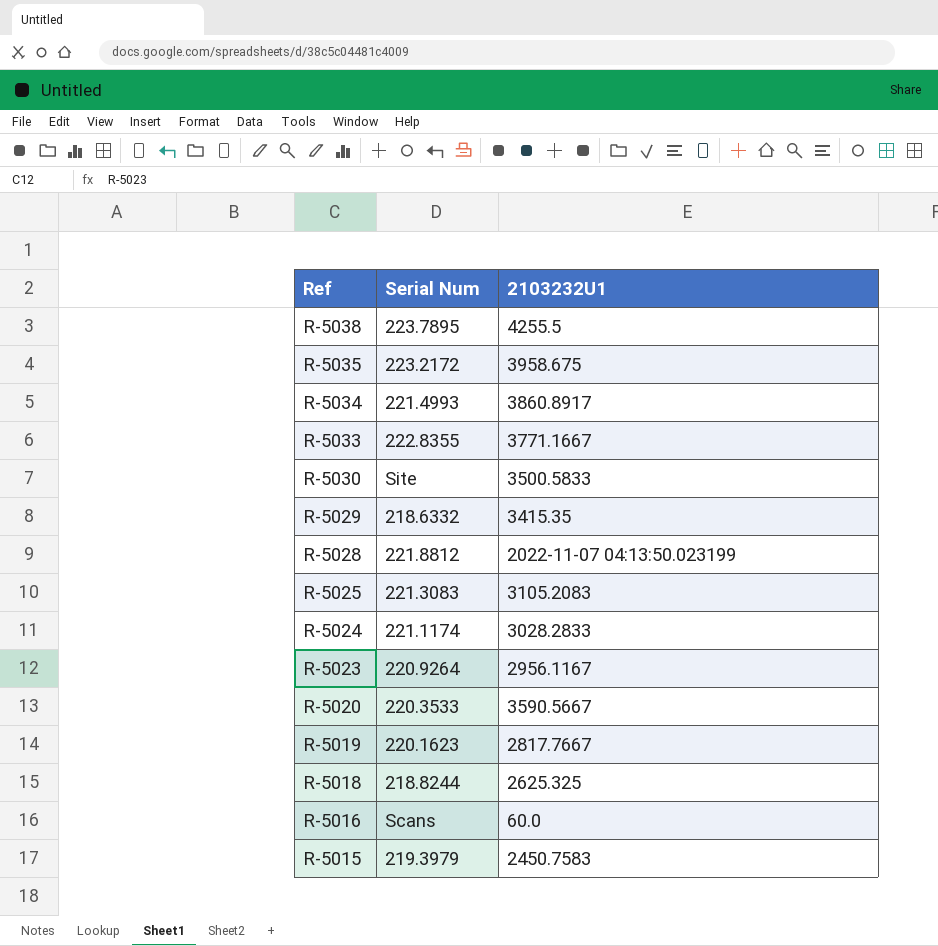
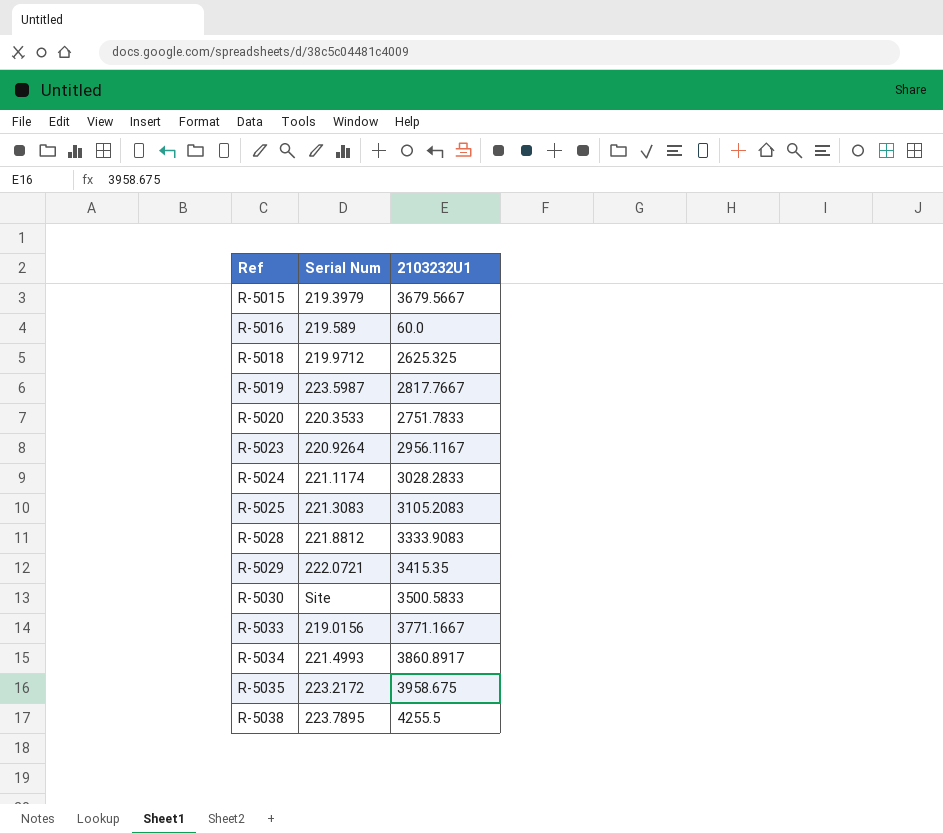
row order: Ref descending -> Ref ascending
R-5015 | 2103232U1: 2450.7583 -> 3679.5667
R-5016 | Serial Num: Scans -> 219.589
R-5018 | Serial Num: 218.8244 -> 219.9712
R-5019 | Serial Num: 220.1623 -> 223.5987
R-5020 | 2103232U1: 3590.5667 -> 2751.7833
R-5028 | 2103232U1: 2022-11-07 04:13:50.023199 -> 3333.9083
R-5029 | Serial Num: 218.6332 -> 222.0721
R-5033 | Serial Num: 222.8355 -> 219.0156

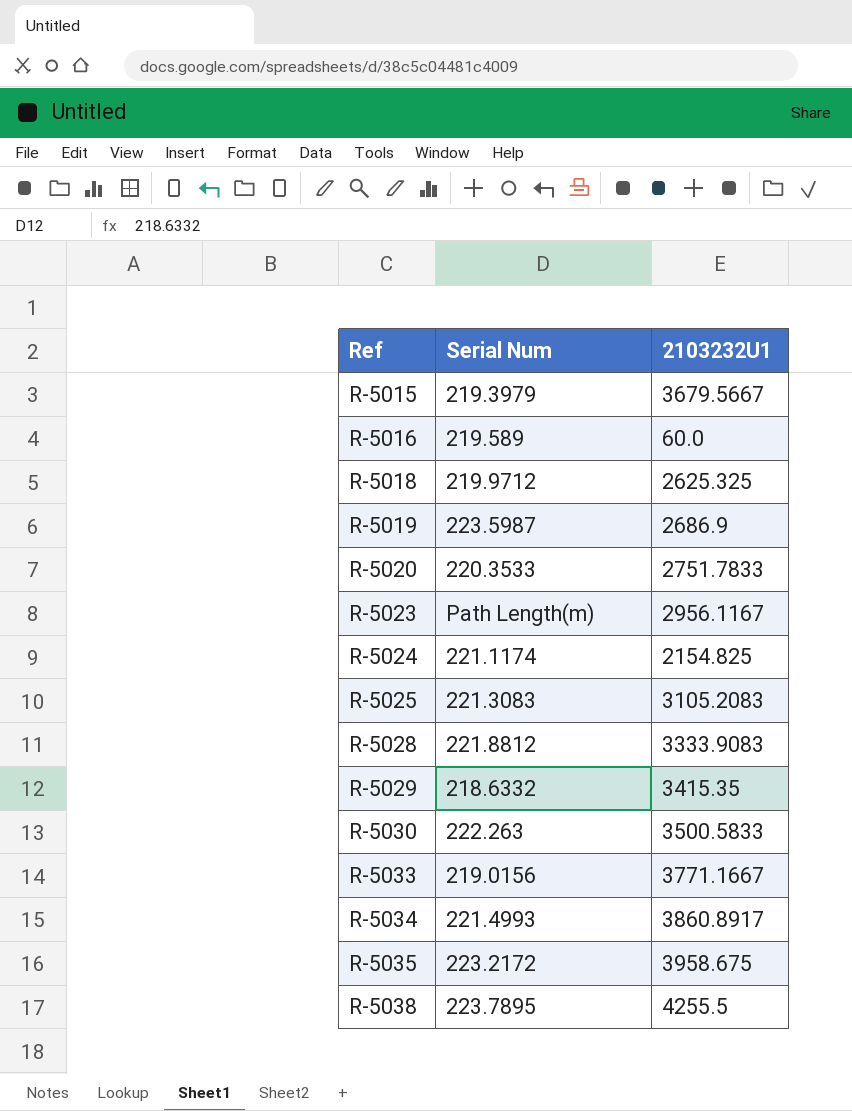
R-5019 | 2103232U1: 2817.7667 -> 2686.9
R-5023 | Serial Num: 220.9264 -> Path Length(m)
R-5024 | 2103232U1: 3028.2833 -> 2154.825
R-5029 | Serial Num: 222.0721 -> 218.6332
R-5030 | Serial Num: Site -> 222.263

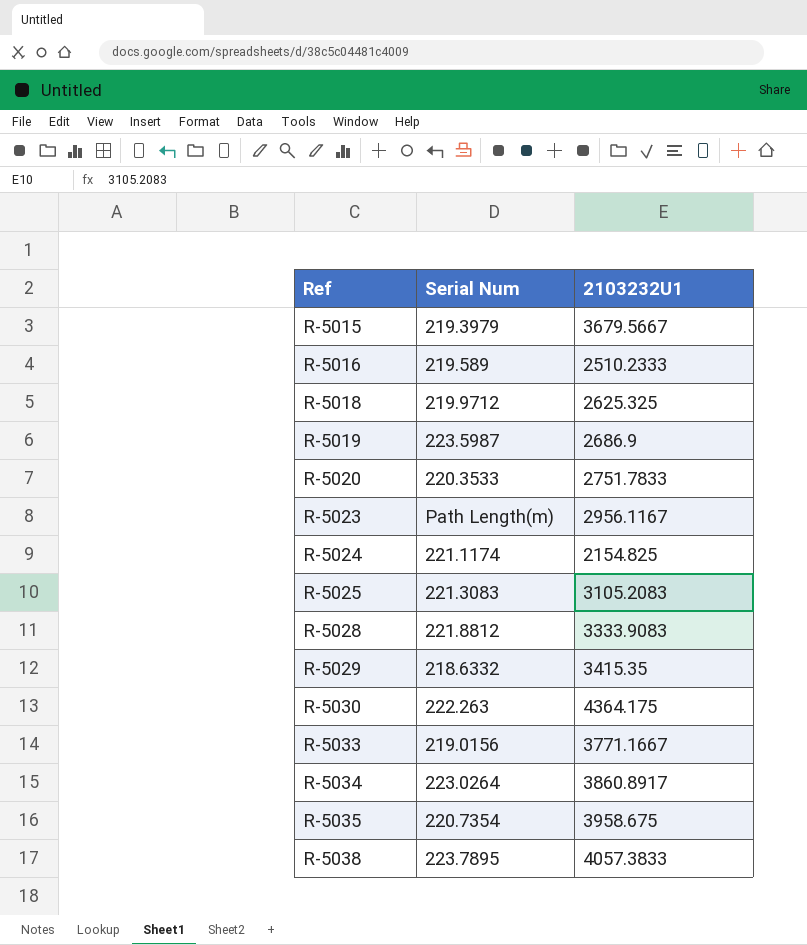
R-5016 | 2103232U1: 60.0 -> 2510.2333
R-5030 | 2103232U1: 3500.5833 -> 4364.175
R-5034 | Serial Num: 221.4993 -> 223.0264
R-5035 | Serial Num: 223.2172 -> 220.7354
R-5038 | 2103232U1: 4255.5 -> 4057.3833

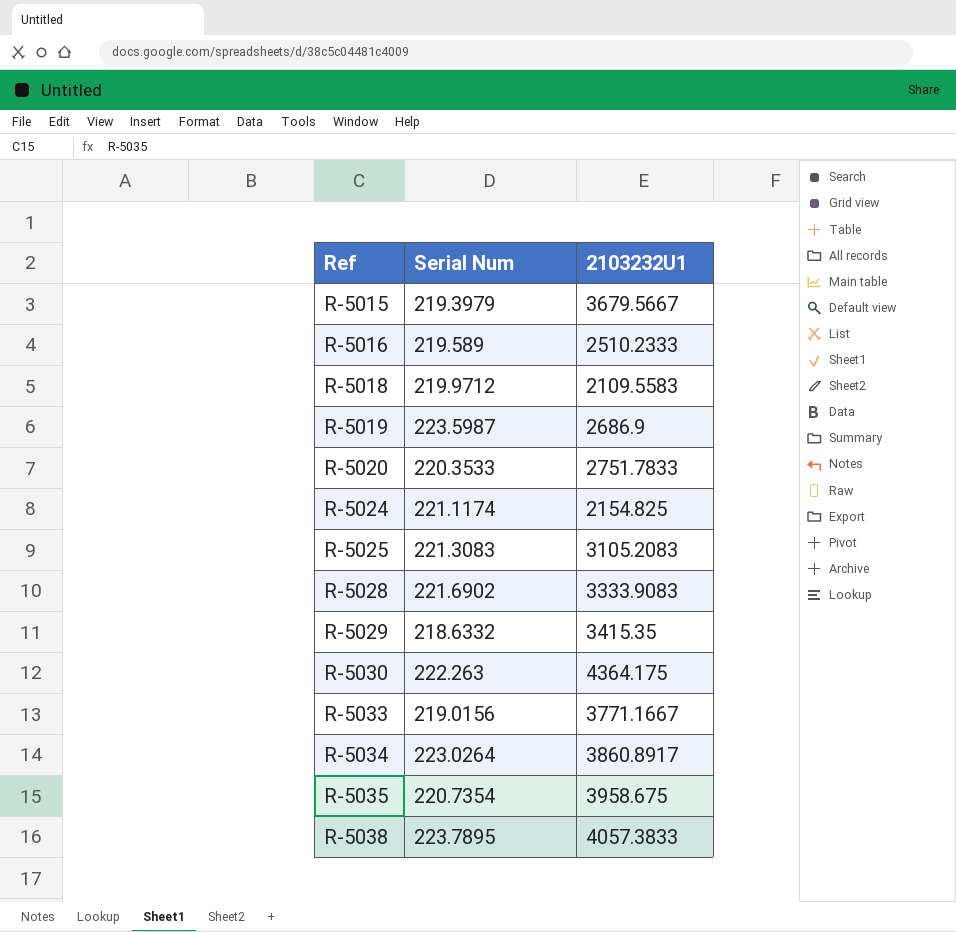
row R-5023: Path Length(m) | 2956.1167 -> none
R-5018 | 2103232U1: 2625.325 -> 2109.5583
R-5028 | Serial Num: 221.8812 -> 221.6902

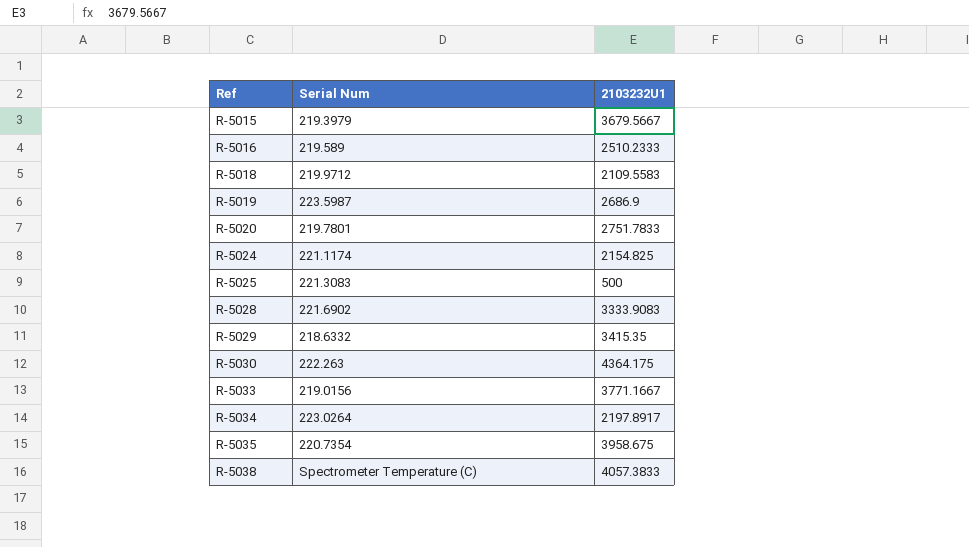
R-5020 | Serial Num: 220.3533 -> 219.7801
R-5025 | 2103232U1: 3105.2083 -> 500
R-5034 | 2103232U1: 3860.8917 -> 2197.8917
R-5038 | Serial Num: 223.7895 -> Spectrometer Temperature (C)

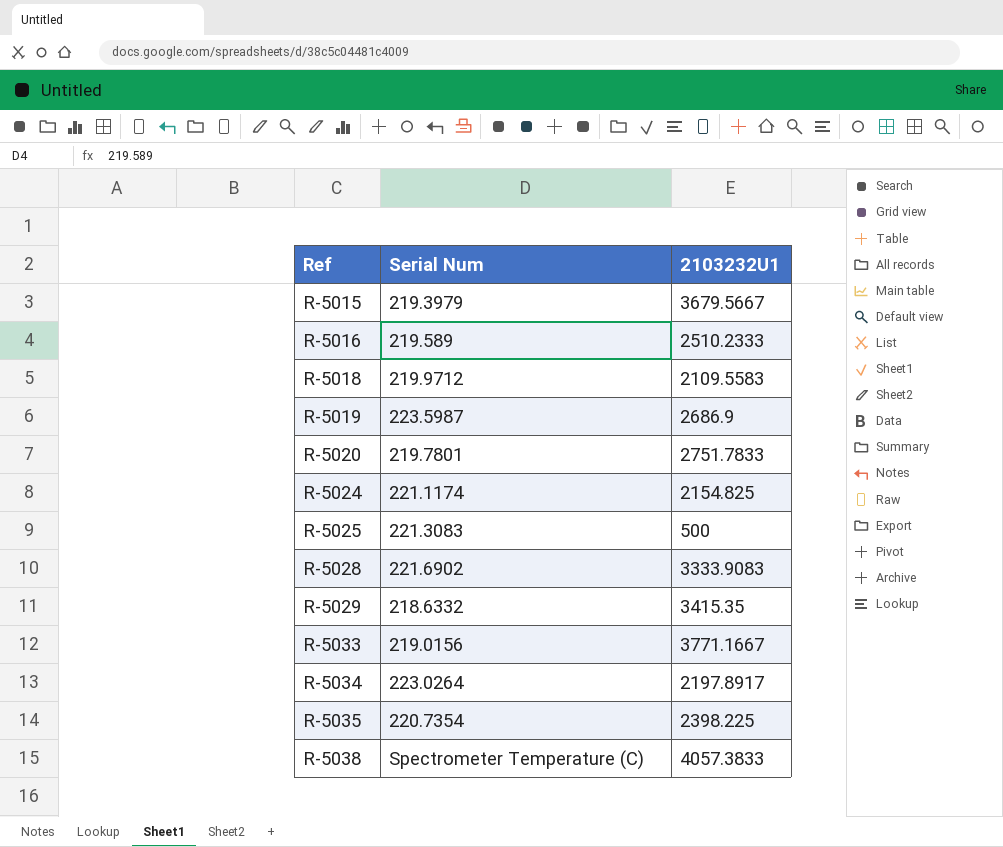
row R-5030: 222.263 | 4364.175 -> none
R-5035 | 2103232U1: 3958.675 -> 2398.225

